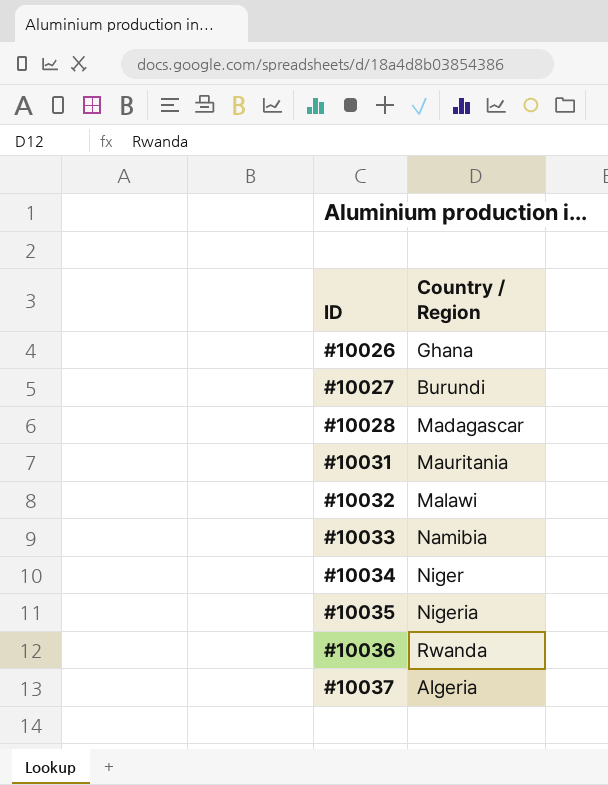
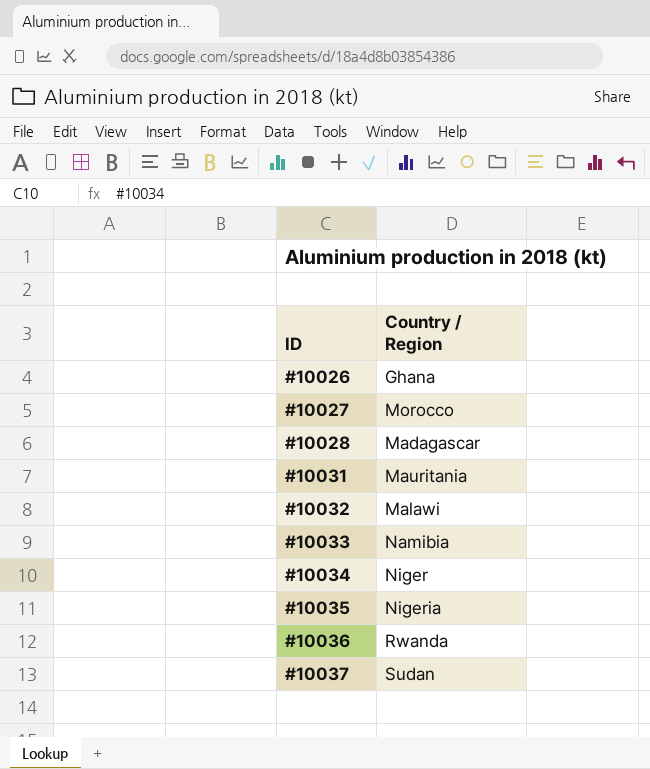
#10027 | Country / Region: Burundi -> Morocco
#10037 | Country / Region: Algeria -> Sudan

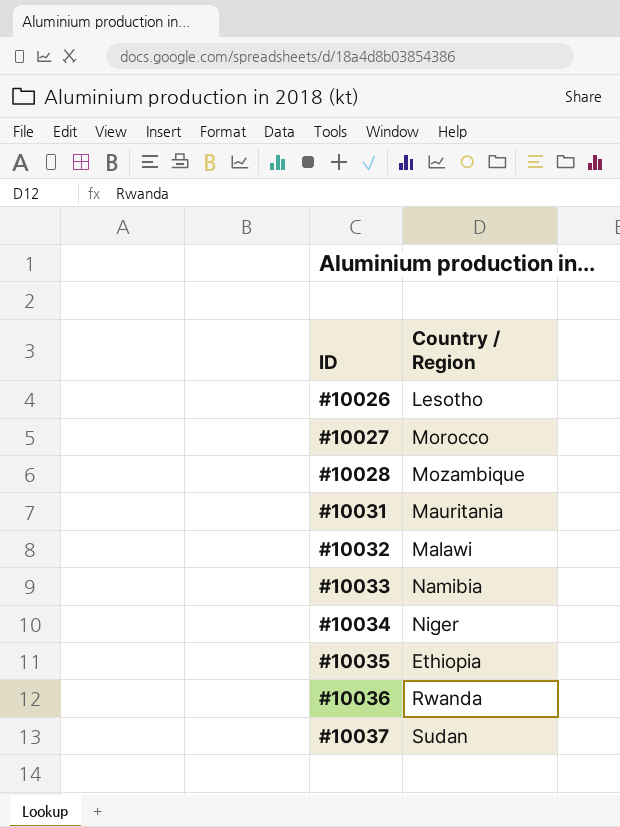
#10026 | Country / Region: Ghana -> Lesotho
#10028 | Country / Region: Madagascar -> Mozambique
#10035 | Country / Region: Nigeria -> Ethiopia

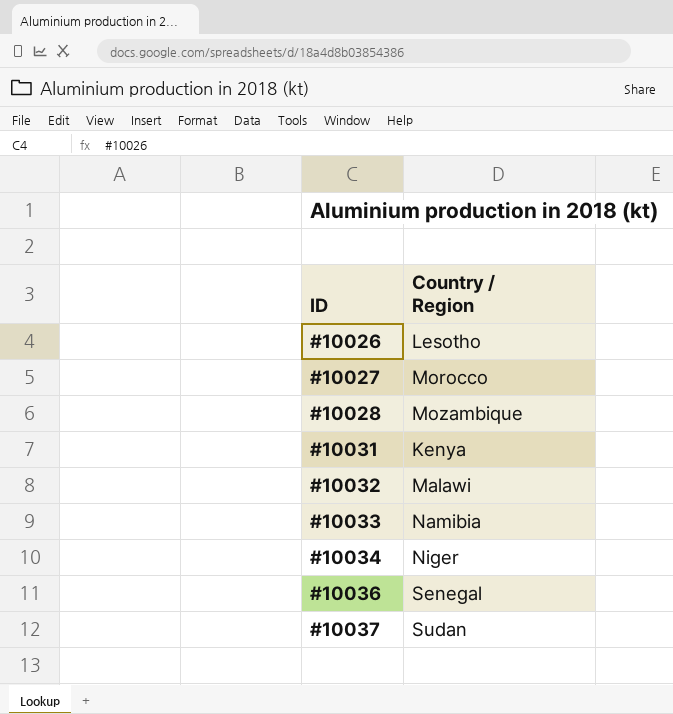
row #10035: Ethiopia -> none
#10031 | Country / Region: Mauritania -> Kenya
#10036 | Country / Region: Rwanda -> Senegal

